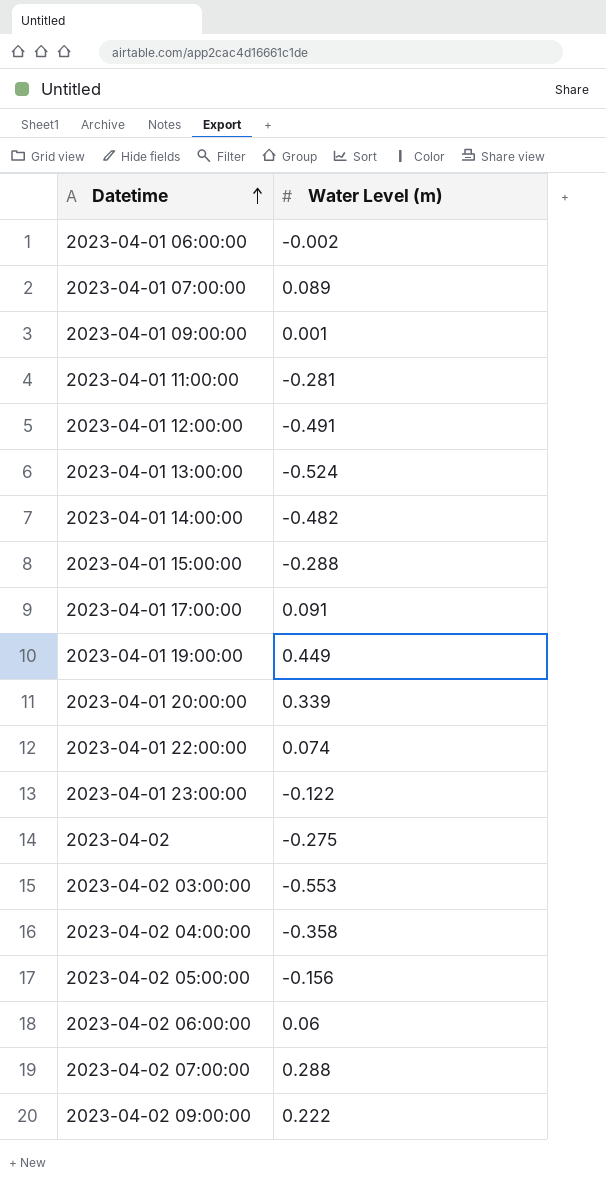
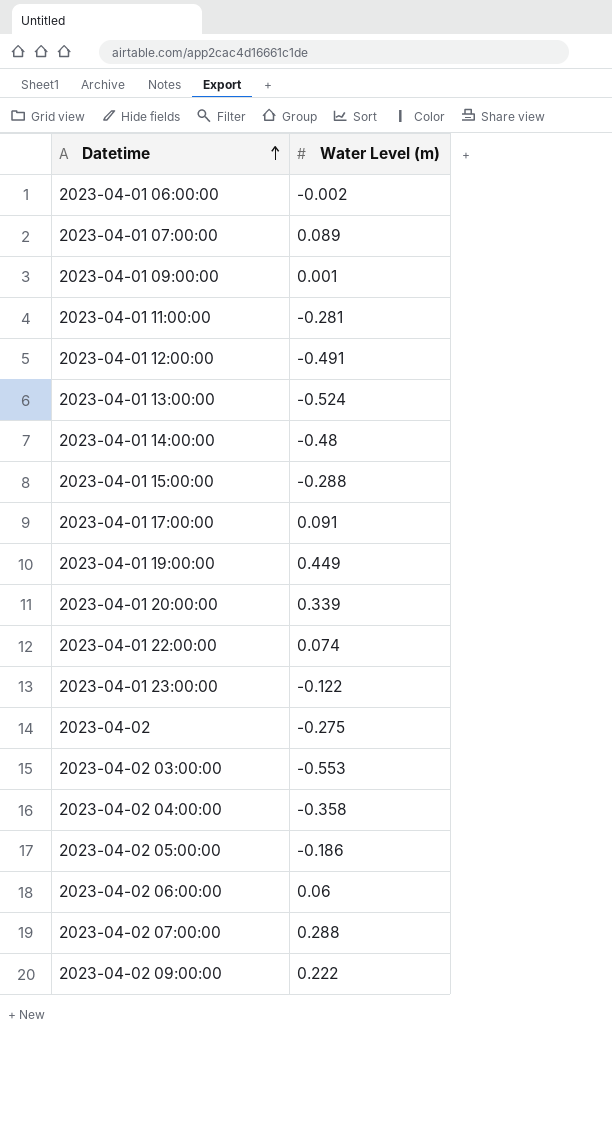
2023-04-01 14:00:00 | Water Level (m): -0.482 -> -0.48
2023-04-02 05:00:00 | Water Level (m): -0.156 -> -0.186

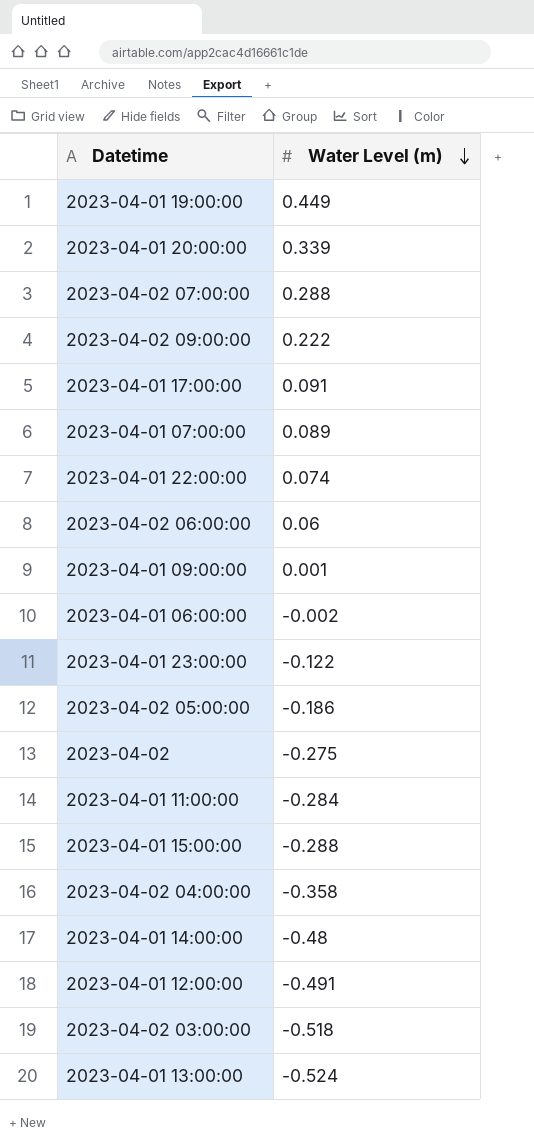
row order: Datetime ascending -> Water Level (m) descending
2023-04-01 11:00:00 | Water Level (m): -0.281 -> -0.284
2023-04-02 03:00:00 | Water Level (m): -0.553 -> -0.518

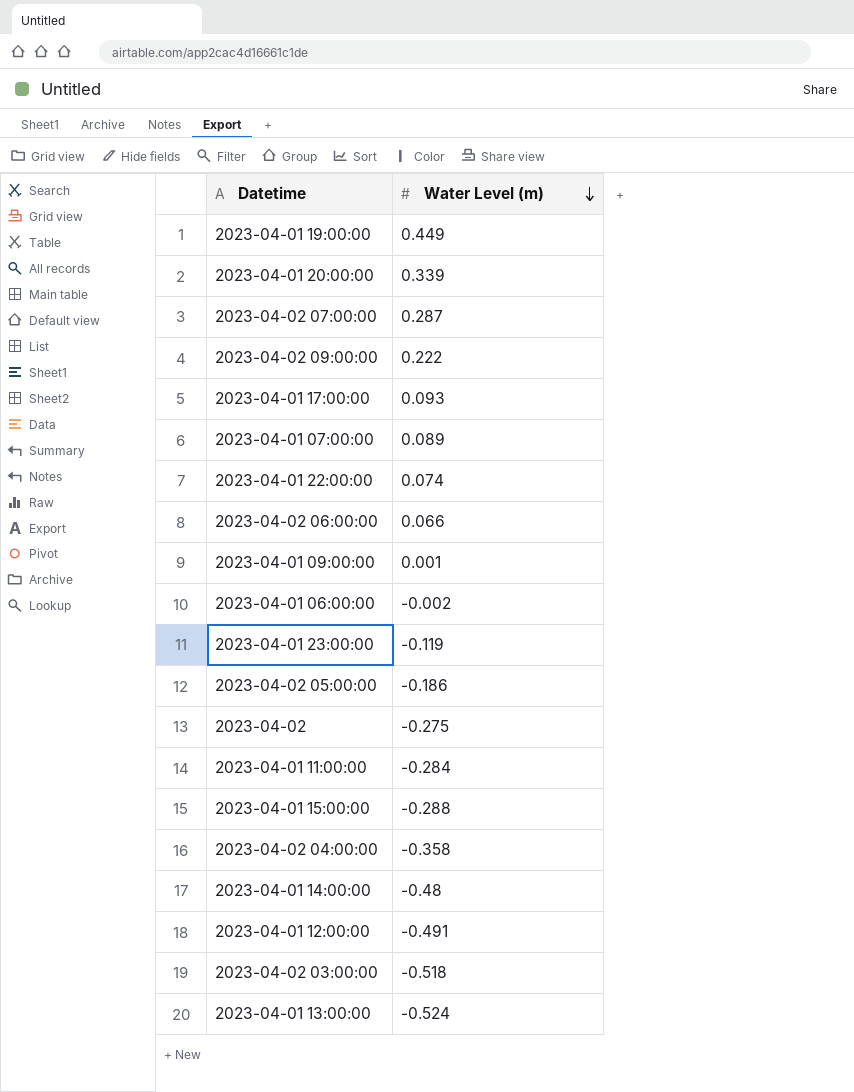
2023-04-02 07:00:00 | Water Level (m): 0.288 -> 0.287
2023-04-01 17:00:00 | Water Level (m): 0.091 -> 0.093
2023-04-02 06:00:00 | Water Level (m): 0.06 -> 0.066
2023-04-01 23:00:00 | Water Level (m): -0.122 -> -0.119

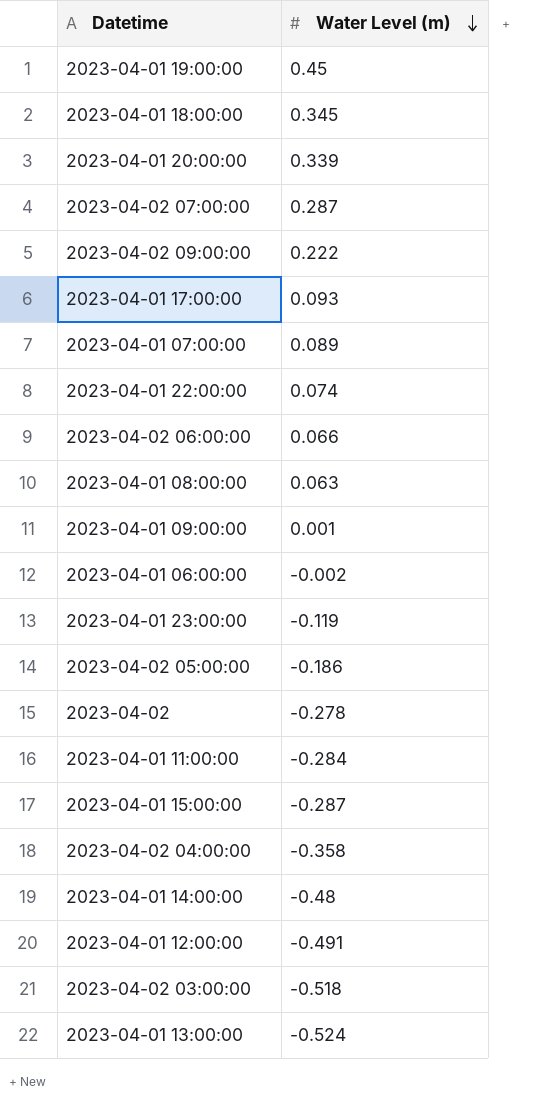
2023-04-01 19:00:00 | Water Level (m): 0.449 -> 0.45
row 2023-04-01 18:00:00: none -> 0.345
row 2023-04-01 08:00:00: none -> 0.063
2023-04-02 | Water Level (m): -0.275 -> -0.278
2023-04-01 15:00:00 | Water Level (m): -0.288 -> -0.287

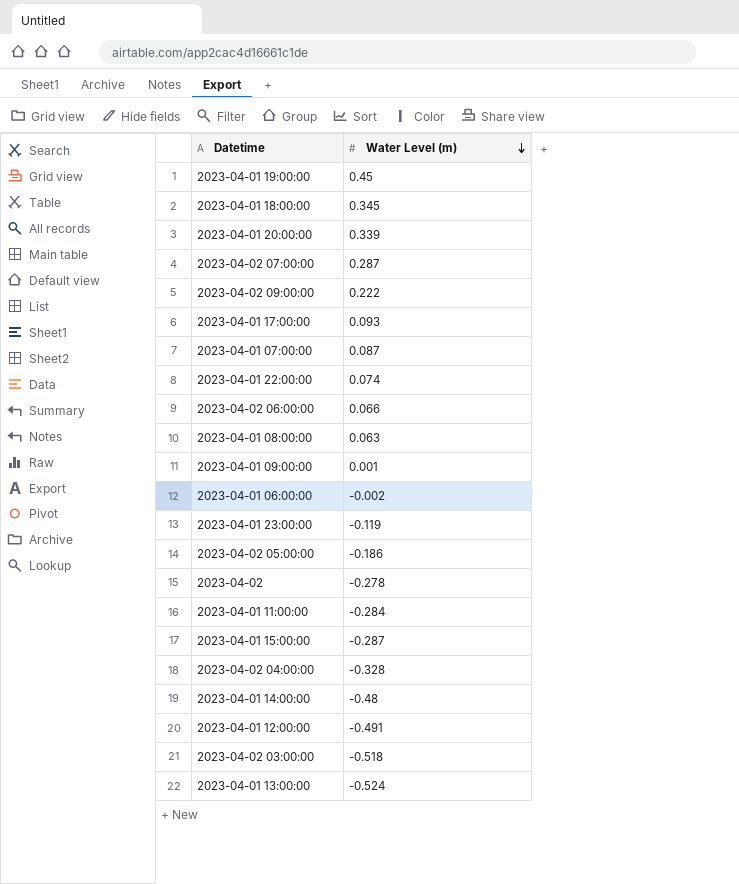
2023-04-01 07:00:00 | Water Level (m): 0.089 -> 0.087
2023-04-02 04:00:00 | Water Level (m): -0.358 -> -0.328

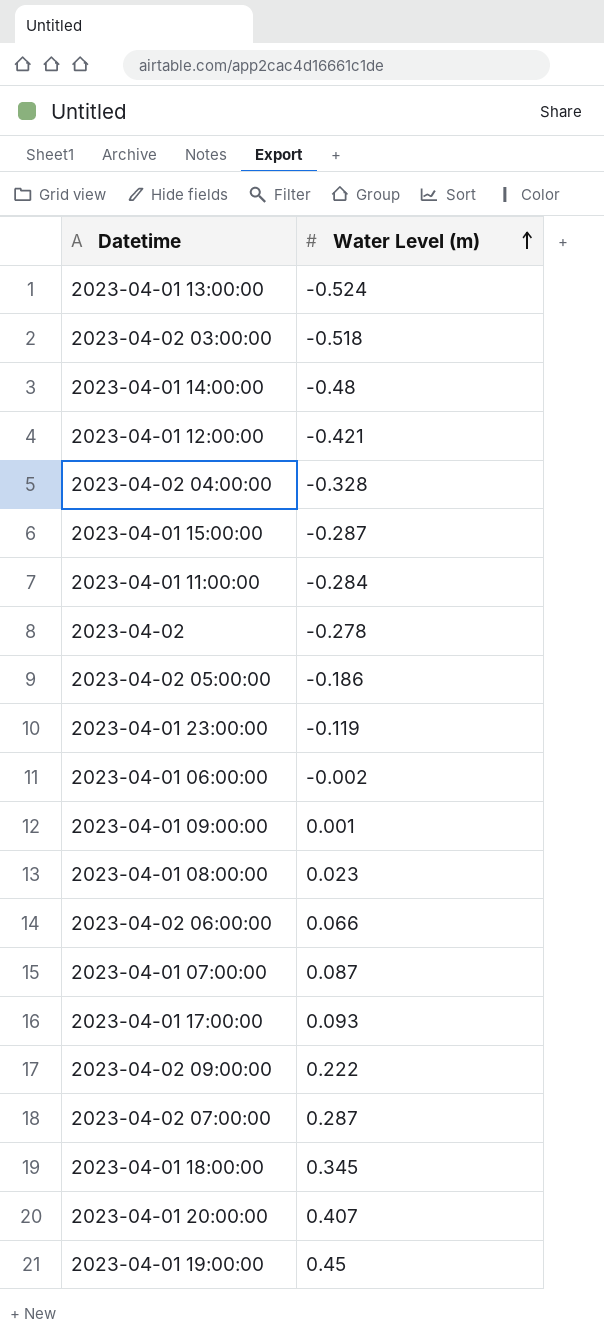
row order: Water Level (m) descending -> Water Level (m) ascending
row 2023-04-01 22:00:00: 0.074 -> none
2023-04-01 12:00:00 | Water Level (m): -0.491 -> -0.421
2023-04-01 08:00:00 | Water Level (m): 0.063 -> 0.023
2023-04-01 20:00:00 | Water Level (m): 0.339 -> 0.407

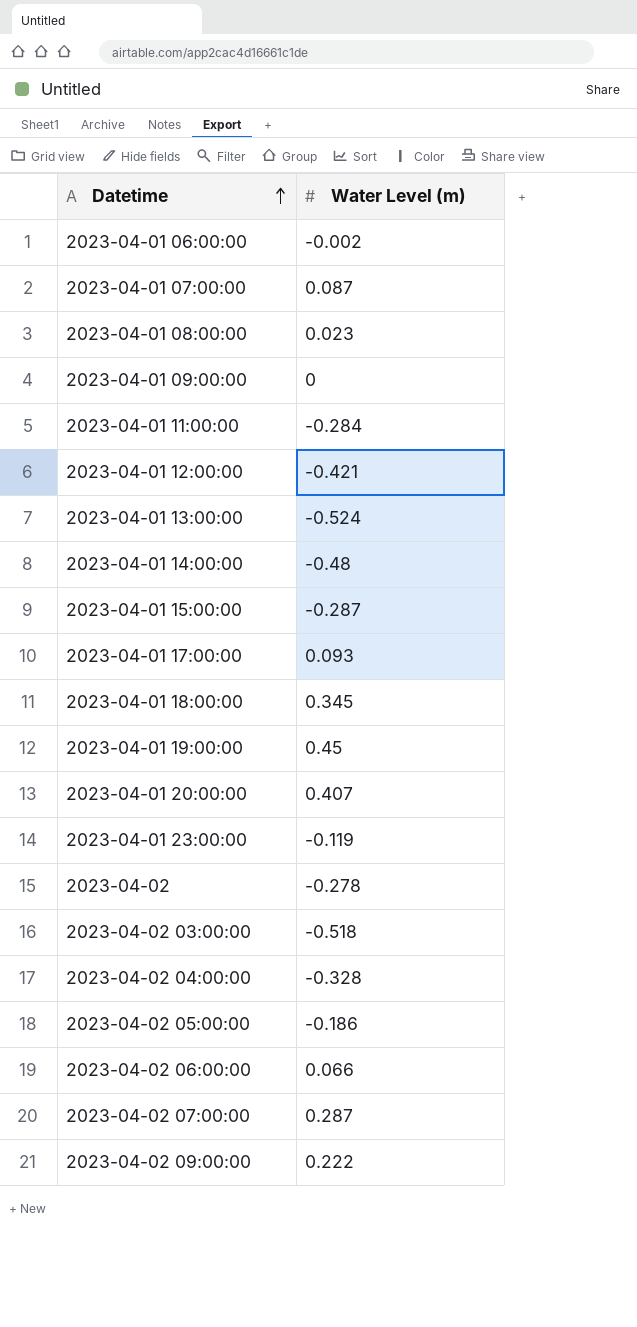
row order: Water Level (m) ascending -> Datetime ascending
2023-04-01 09:00:00 | Water Level (m): 0.001 -> 0

